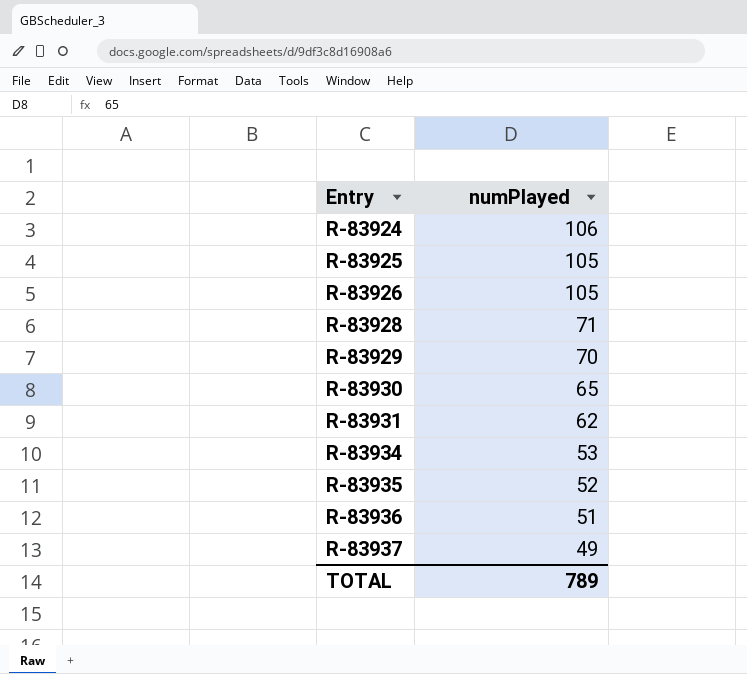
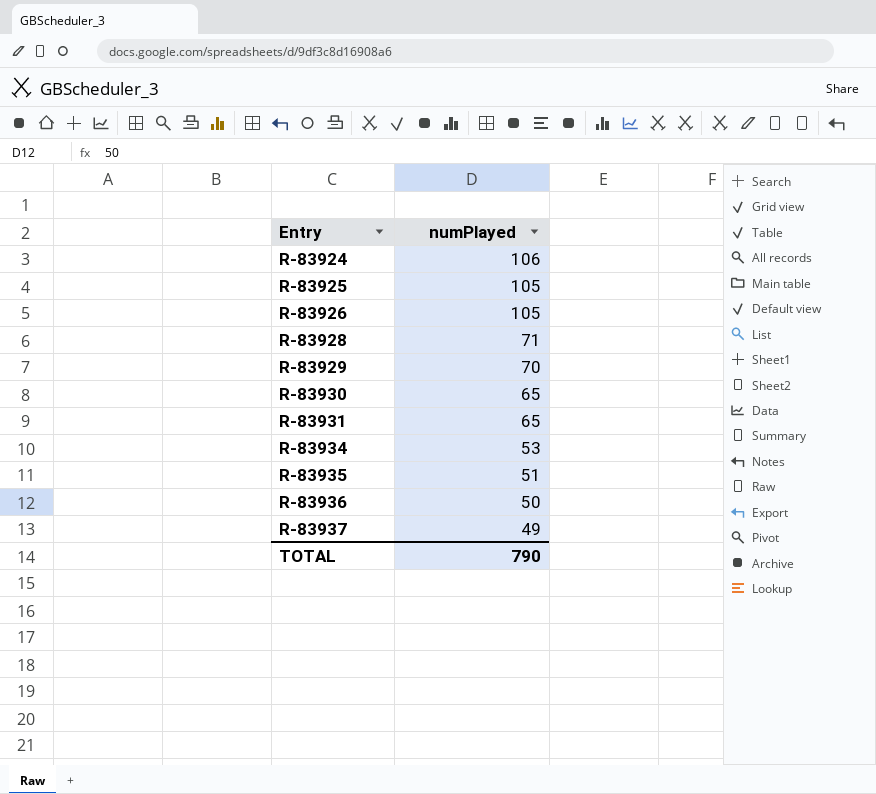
R-83931 | numPlayed: 62 -> 65
R-83935 | numPlayed: 52 -> 51
R-83936 | numPlayed: 51 -> 50
TOTAL | numPlayed: 789 -> 790

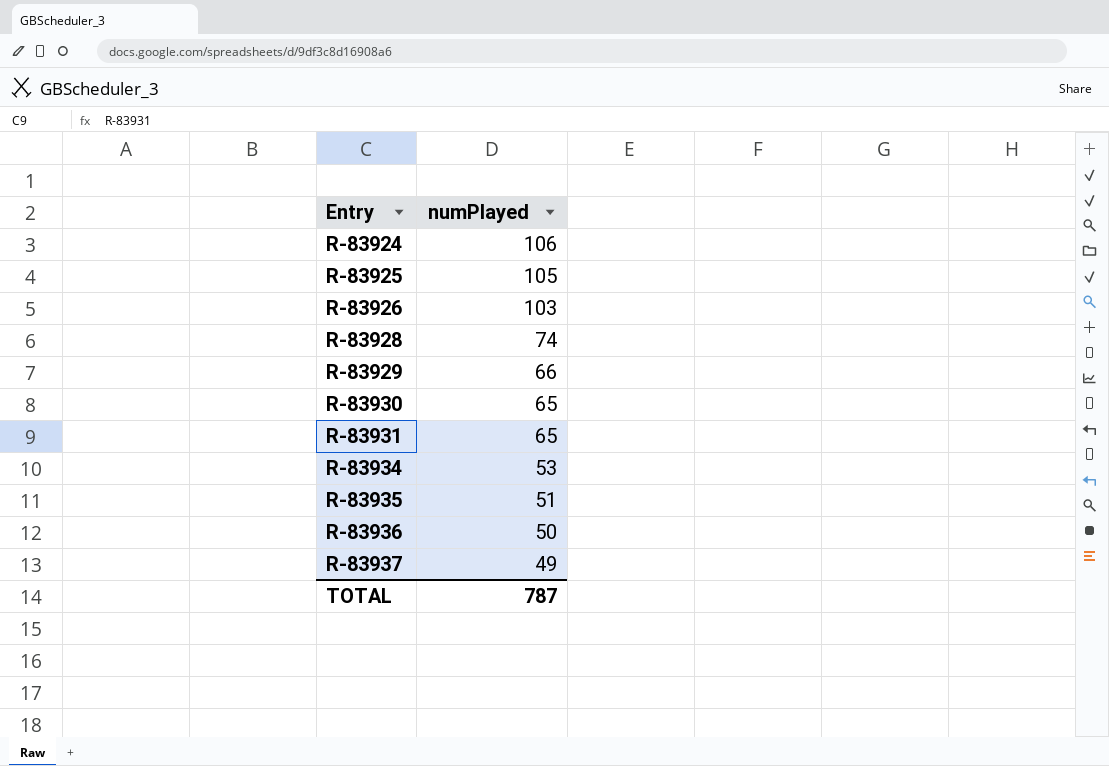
R-83926 | numPlayed: 105 -> 103
R-83928 | numPlayed: 71 -> 74
R-83929 | numPlayed: 70 -> 66
TOTAL | numPlayed: 790 -> 787

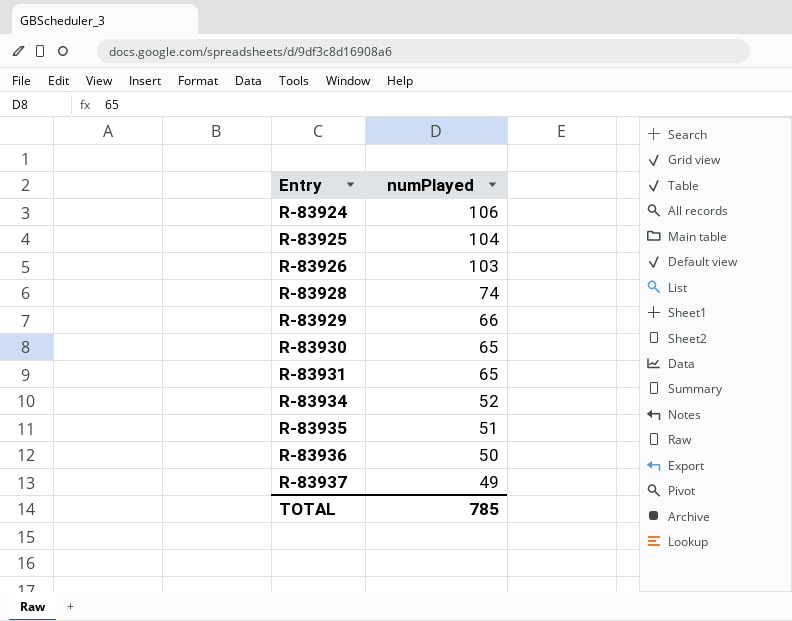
R-83925 | numPlayed: 105 -> 104
R-83934 | numPlayed: 53 -> 52
TOTAL | numPlayed: 787 -> 785

